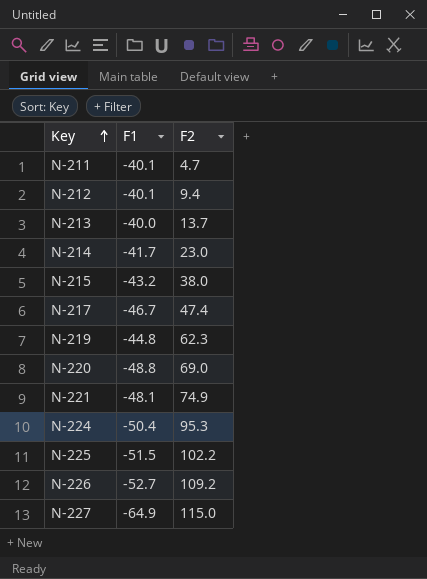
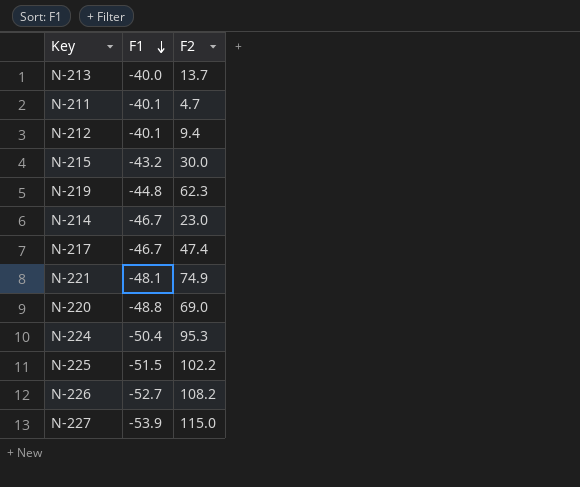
row order: Key ascending -> F1 descending
N-215 | F2: 38.0 -> 30.0
N-214 | F1: -41.7 -> -46.7
N-226 | F2: 109.2 -> 108.2
N-227 | F1: -64.9 -> -53.9

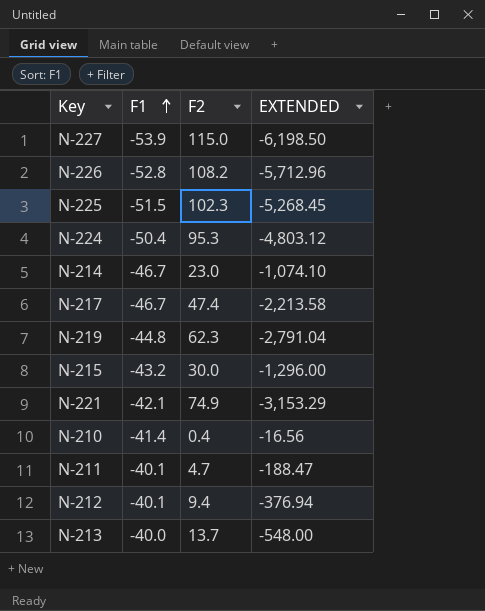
row order: F1 descending -> F1 ascending
column EXTENDED | formula: none -> [F1] * [F2]
row N-220: -48.8 | 69.0 -> none
N-226 | F1: -52.7 -> -52.8
N-225 | F2: 102.2 -> 102.3
N-221 | F1: -48.1 -> -42.1
row N-210: none -> -41.4 | 0.4 | -16.56

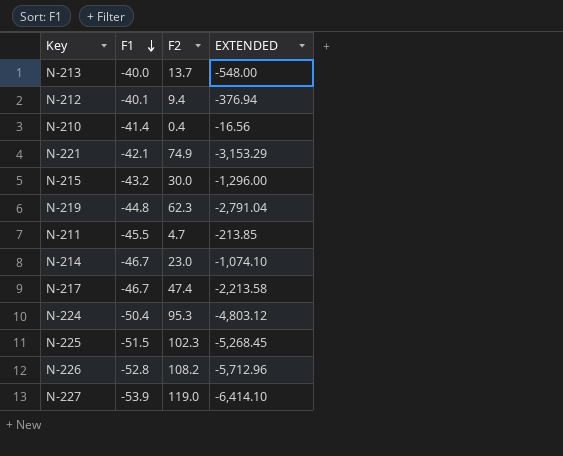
row order: F1 ascending -> F1 descending
N-211 | F1: -40.1 -> -45.5
N-211 | EXTENDED: -188.47 -> -213.85
N-227 | F2: 115.0 -> 119.0
N-227 | EXTENDED: -6,198.50 -> -6,414.10

